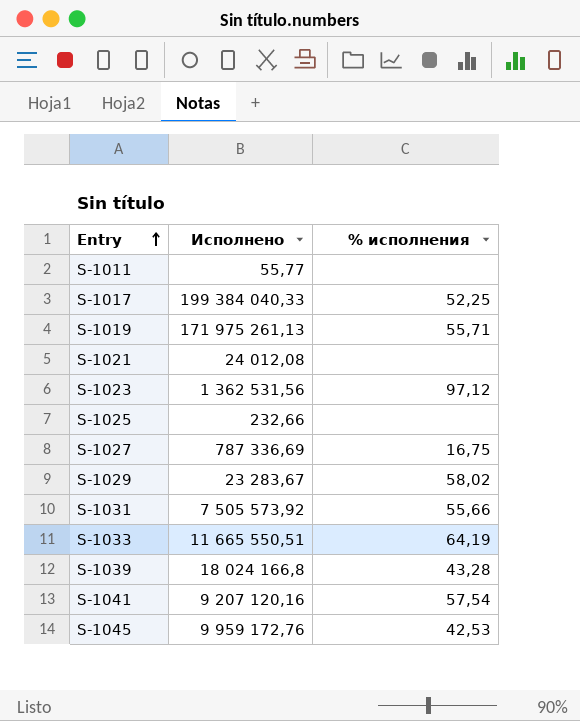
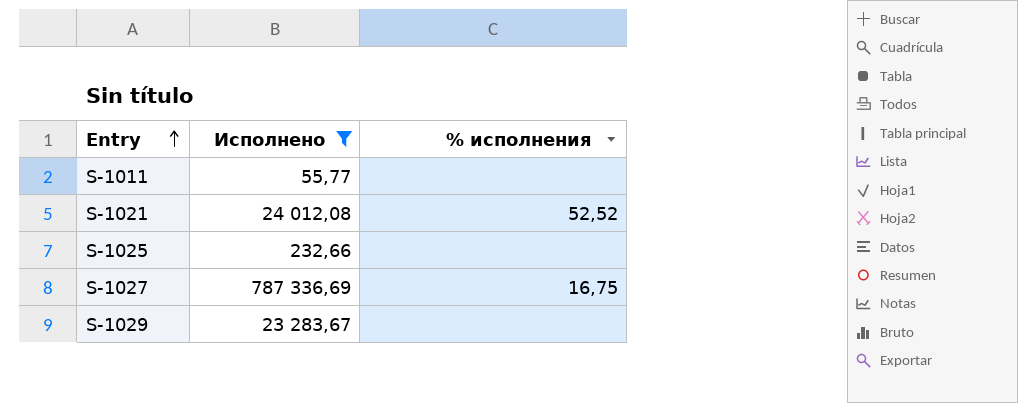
filter: none -> Исполнено <= 787 336,69
S-1021 | % исполнения: none -> 52,52
S-1029 | % исполнения: 58,02 -> none

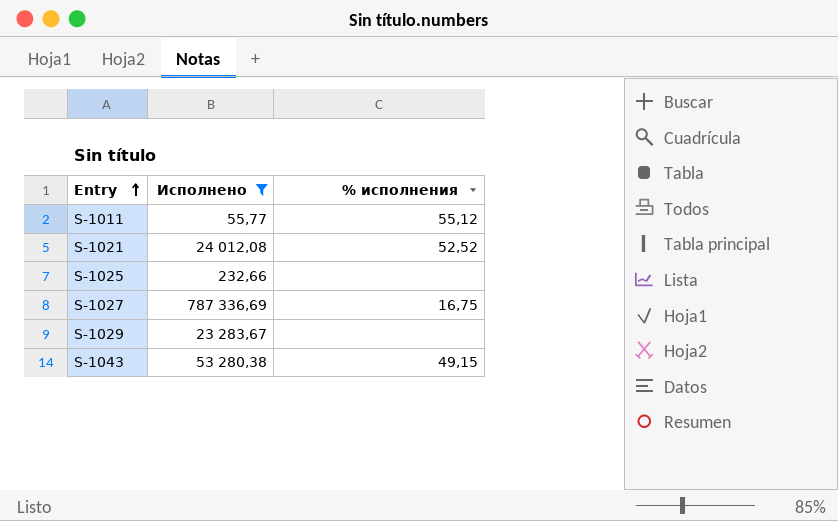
S-1011 | % исполнения: none -> 55,12
row S-1043: none -> 53 280,38 | 49,15

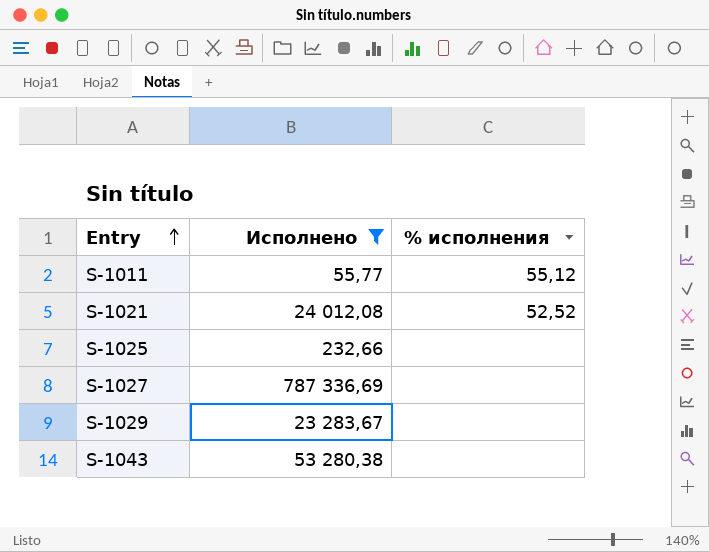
S-1027 | % исполнения: 16,75 -> none
S-1043 | % исполнения: 49,15 -> none

